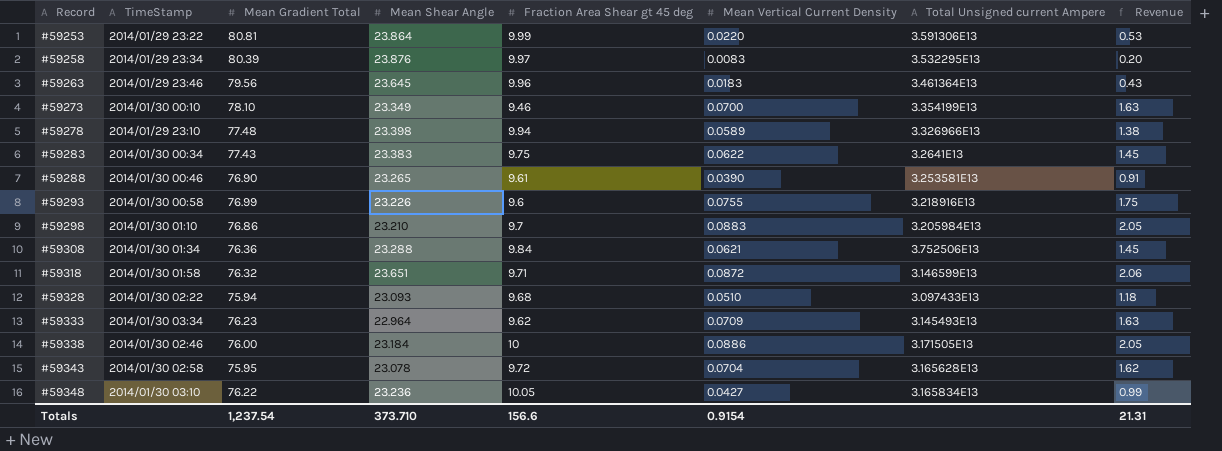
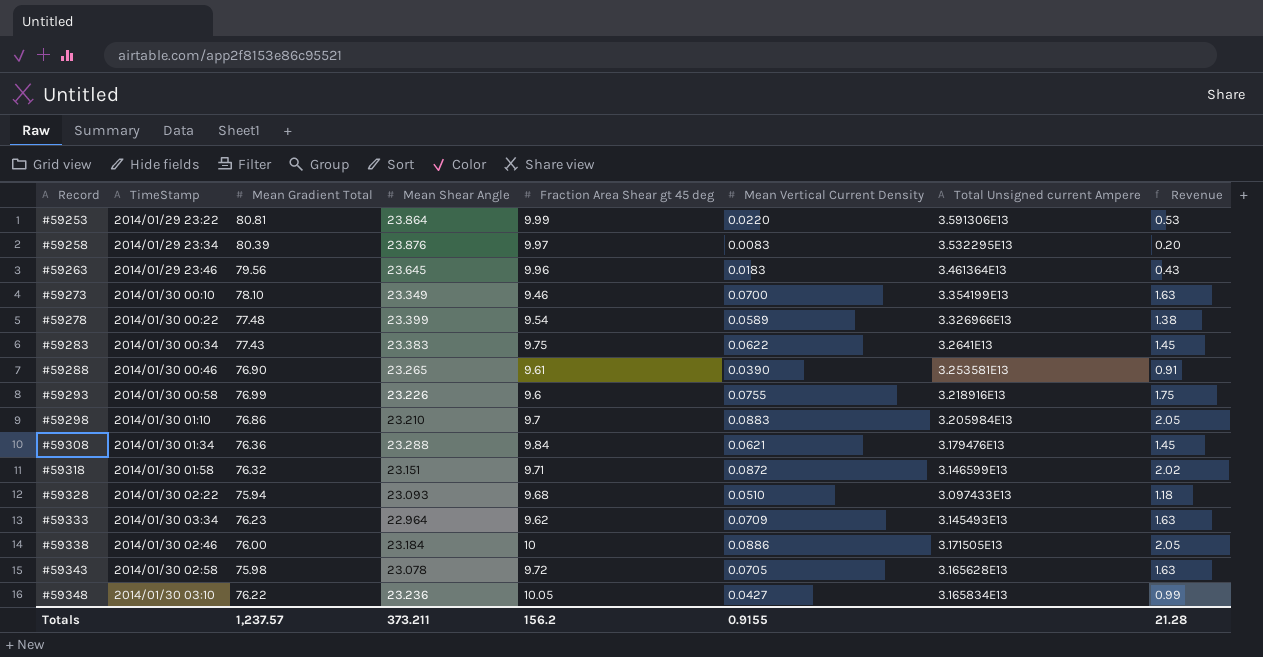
#59278 | TimeStamp: 2014/01/29 23:10 -> 2014/01/30 00:22
#59278 | Mean Shear Angle: 23.398 -> 23.399
#59278 | Fraction Area Shear gt 45 deg: 9.94 -> 9.54
#59308 | Total Unsigned current Ampere: 3.752506E13 -> 3.179476E13
#59318 | Mean Shear Angle: 23.651 -> 23.151
#59318 | Revenue: 2.06 -> 2.02
#59343 | Mean Gradient Total: 75.95 -> 75.98
#59343 | Mean Vertical Current Density: 0.0704 -> 0.0705
#59343 | Revenue: 1.62 -> 1.63
Totals | Mean Gradient Total: 1,237.54 -> 1,237.57
Totals | Mean Shear Angle: 373.710 -> 373.211
Totals | Fraction Area Shear gt 45 deg: 156.6 -> 156.2
Totals | Mean Vertical Current Density: 0.9154 -> 0.9155
Totals | Revenue: 21.31 -> 21.28

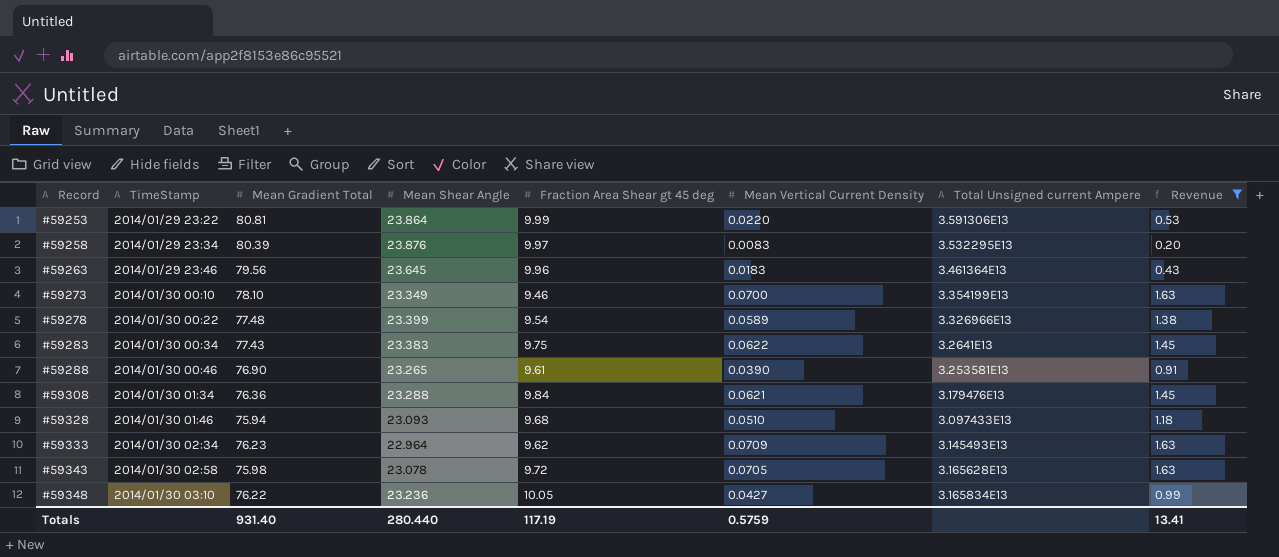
filter: none -> Revenue <= 1.63
#59328 | TimeStamp: 2014/01/30 02:22 -> 2014/01/30 01:46
#59333 | TimeStamp: 2014/01/30 03:34 -> 2014/01/30 02:34
Totals | Mean Gradient Total: 1,237.57 -> 931.40
Totals | Mean Shear Angle: 373.211 -> 280.440
Totals | Fraction Area Shear gt 45 deg: 156.2 -> 117.19
Totals | Mean Vertical Current Density: 0.9155 -> 0.5759
Totals | Revenue: 21.28 -> 13.41

